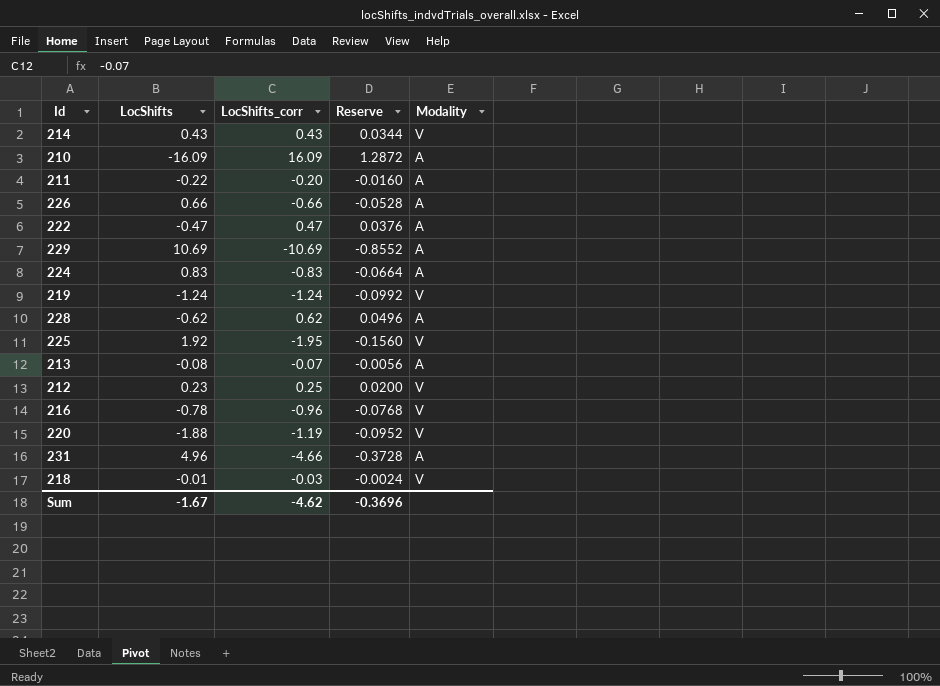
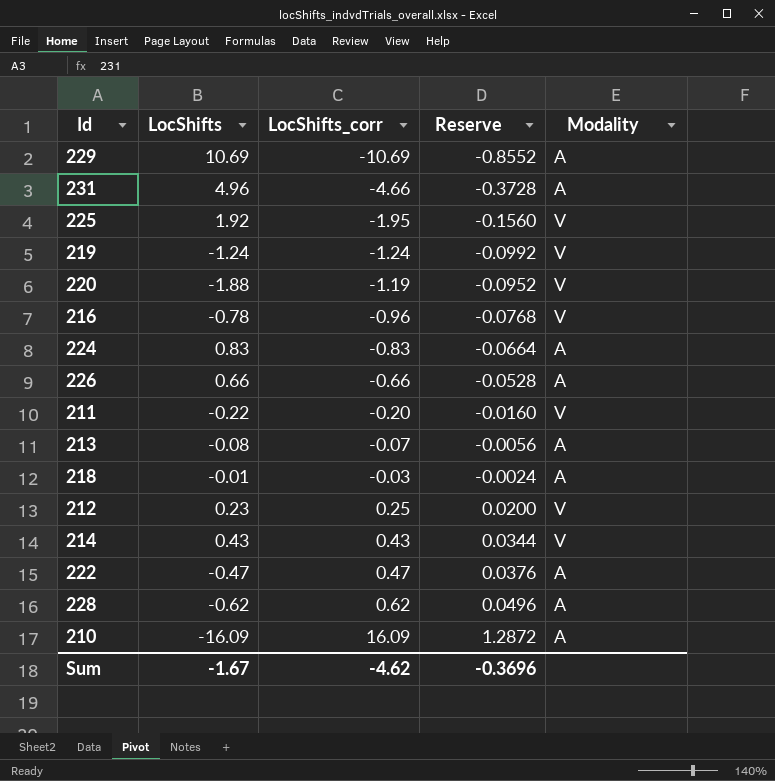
row order: none -> LocShifts_corr ascending
211 | Modality: A -> V
218 | Modality: V -> A

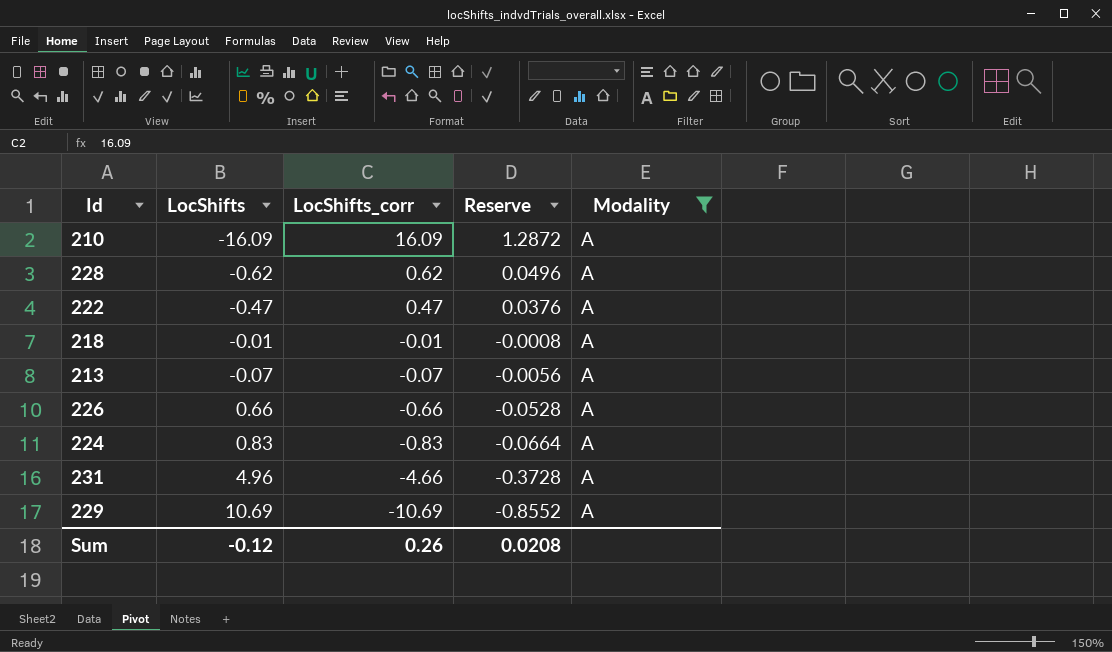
filter: none -> Modality = A
row order: LocShifts_corr ascending -> LocShifts_corr descending
218 | LocShifts_corr: -0.03 -> -0.01
218 | Reserve: -0.0024 -> -0.0008
213 | LocShifts: -0.08 -> -0.07
Sum | LocShifts: -1.67 -> -0.12
Sum | LocShifts_corr: -4.62 -> 0.26
Sum | Reserve: -0.3696 -> 0.0208

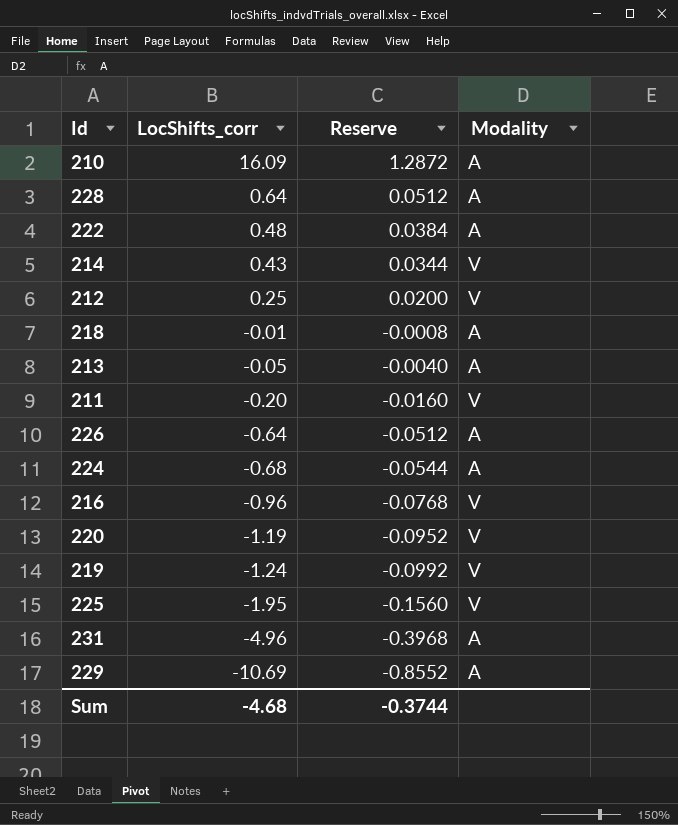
filter: Modality = A -> none
column LocShifts | position: 2 -> none
228 | LocShifts_corr: 0.62 -> 0.64
228 | Reserve: 0.0496 -> 0.0512
222 | LocShifts_corr: 0.47 -> 0.48
222 | Reserve: 0.0376 -> 0.0384
213 | LocShifts_corr: -0.07 -> -0.05
213 | Reserve: -0.0056 -> -0.0040
226 | LocShifts_corr: -0.66 -> -0.64
226 | Reserve: -0.0528 -> -0.0512
224 | LocShifts_corr: -0.83 -> -0.68
224 | Reserve: -0.0664 -> -0.0544
231 | LocShifts_corr: -4.66 -> -4.96
231 | Reserve: -0.3728 -> -0.3968
Sum | LocShifts_corr: 0.26 -> -4.68
Sum | Reserve: 0.0208 -> -0.3744

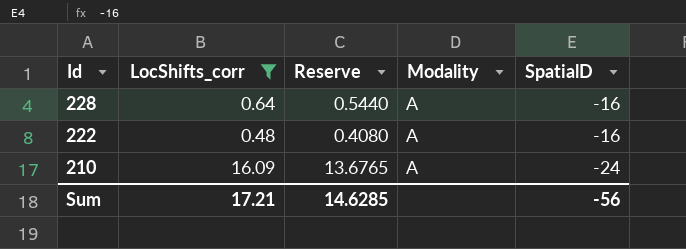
filter: none -> LocShifts_corr >= 0.48
row order: LocShifts_corr descending -> Id descending
column Reserve | formula: [LocShifts_corr] * 0.08 -> [LocShifts_corr] * 0.85
column SpatialD | position: none -> 5
Sum | LocShifts_corr: -4.68 -> 17.21
Sum | Reserve: -0.3744 -> 14.6285

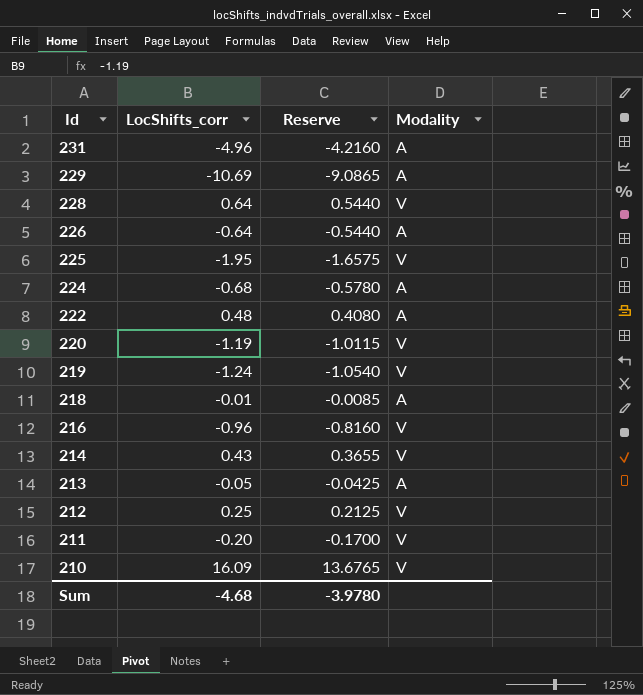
filter: LocShifts_corr >= 0.48 -> none
column SpatialD | position: 5 -> none
228 | Modality: A -> V
210 | Modality: A -> V
Sum | LocShifts_corr: 17.21 -> -4.68
Sum | Reserve: 14.6285 -> -3.9780

